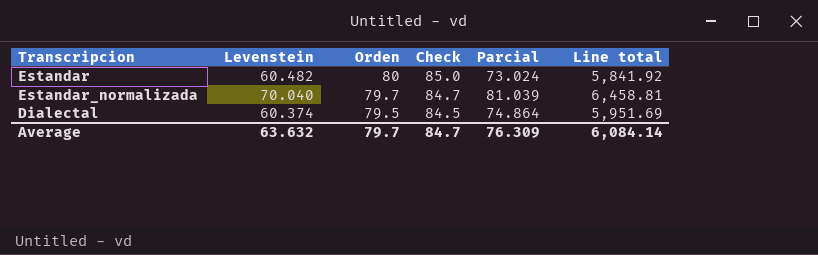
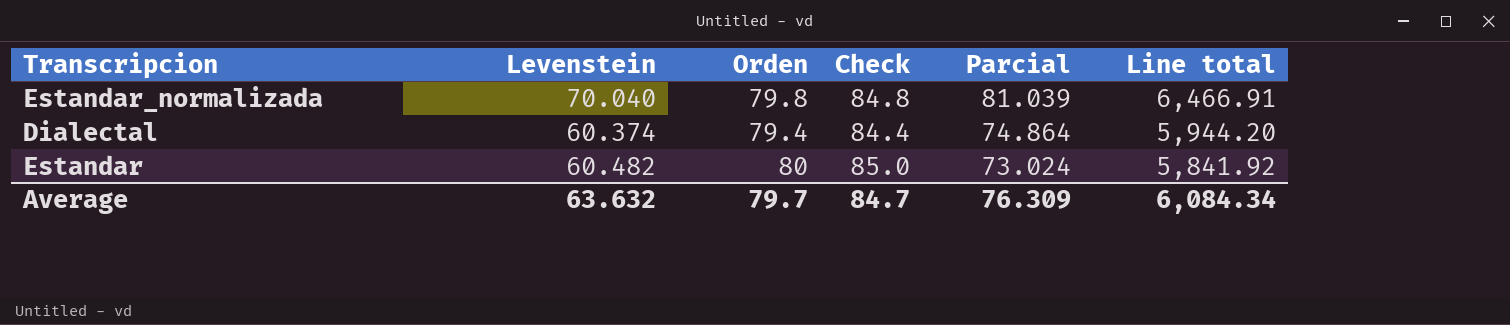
row order: Orden descending -> Parcial descending
Estandar_normalizada | Orden: 79.7 -> 79.8
Estandar_normalizada | Check: 84.7 -> 84.8
Estandar_normalizada | Line total: 6,458.81 -> 6,466.91
Dialectal | Orden: 79.5 -> 79.4
Dialectal | Check: 84.5 -> 84.4
Dialectal | Line total: 5,951.69 -> 5,944.20
Average | Line total: 6,084.14 -> 6,084.34

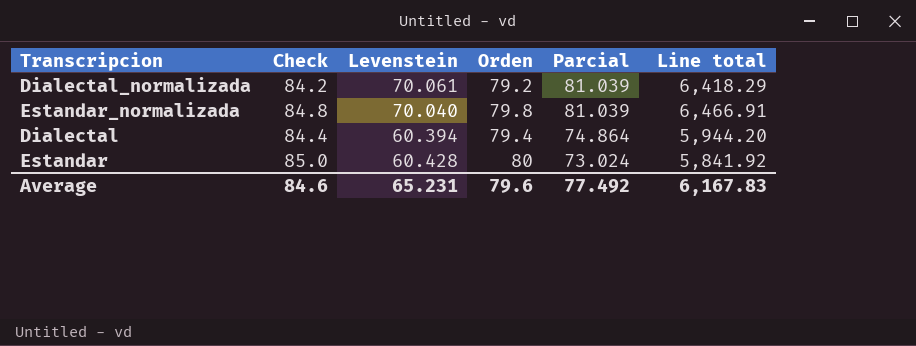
column Check | position: 4 -> 2
row Dialectal_normalizada: none -> 84.2 | 70.061 | 79.2 | 81.039 | 6,418.29
Dialectal | Levenstein: 60.374 -> 60.394
Estandar | Levenstein: 60.482 -> 60.428
Average | Check: 84.7 -> 84.6
Average | Levenstein: 63.632 -> 65.231
Average | Orden: 79.7 -> 79.6
Average | Parcial: 76.309 -> 77.492
Average | Line total: 6,084.34 -> 6,167.83

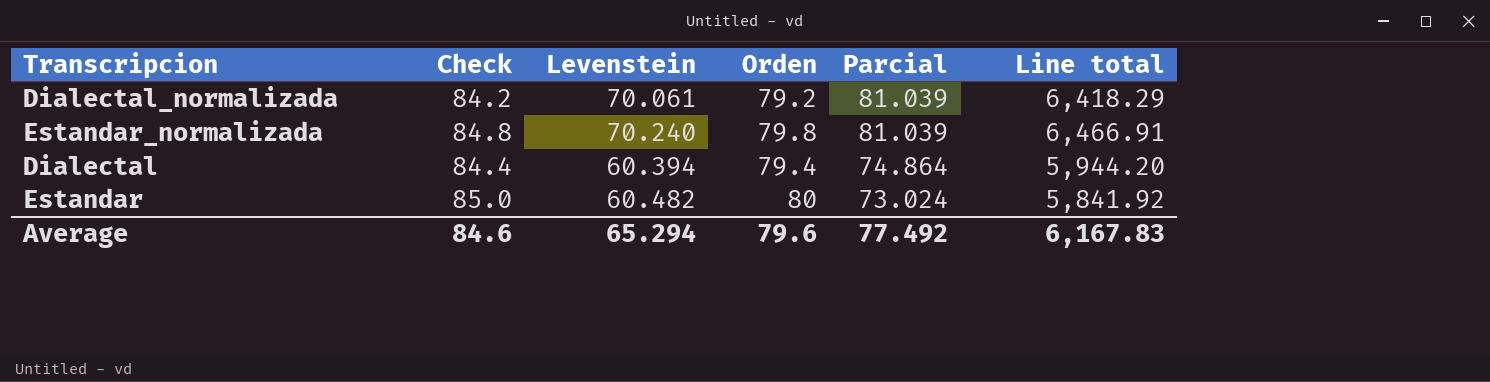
Estandar_normalizada | Levenstein: 70.040 -> 70.240
Estandar | Levenstein: 60.428 -> 60.482
Average | Levenstein: 65.231 -> 65.294

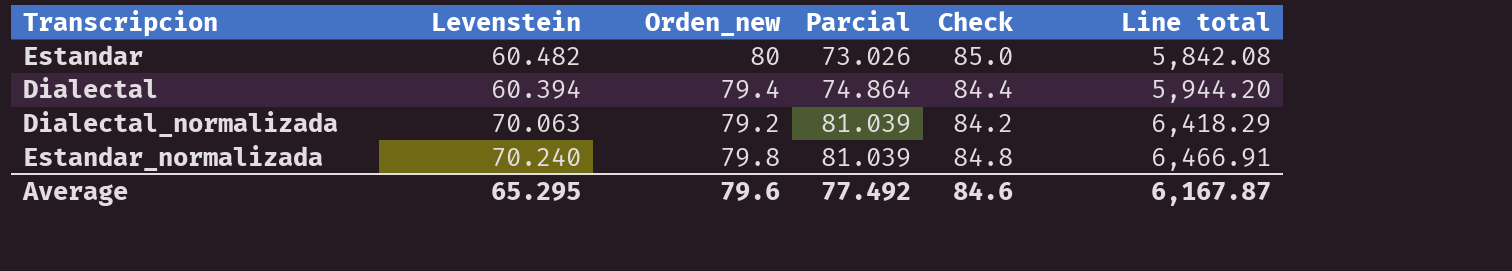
row order: Parcial descending -> Parcial ascending
column name: Orden -> Orden_new
column Check | position: 2 -> 5
Estandar | Parcial: 73.024 -> 73.026
Estandar | Line total: 5,841.92 -> 5,842.08
Dialectal_normalizada | Levenstein: 70.061 -> 70.063
Average | Levenstein: 65.294 -> 65.295
Average | Line total: 6,167.83 -> 6,167.87

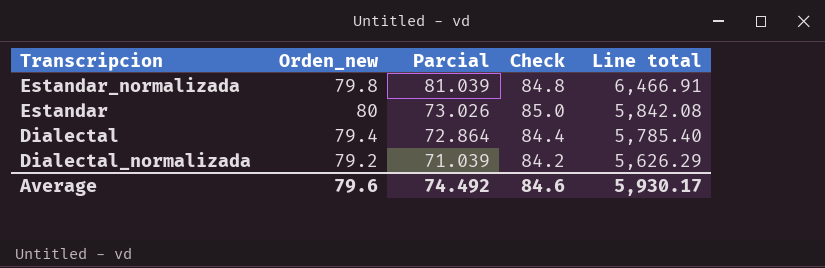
row order: Parcial ascending -> Parcial descending
column Levenstein | position: 2 -> none
Dialectal | Parcial: 74.864 -> 72.864
Dialectal | Line total: 5,944.20 -> 5,785.40
Dialectal_normalizada | Parcial: 81.039 -> 71.039
Dialectal_normalizada | Line total: 6,418.29 -> 5,626.29
Average | Parcial: 77.492 -> 74.492
Average | Line total: 6,167.87 -> 5,930.17

